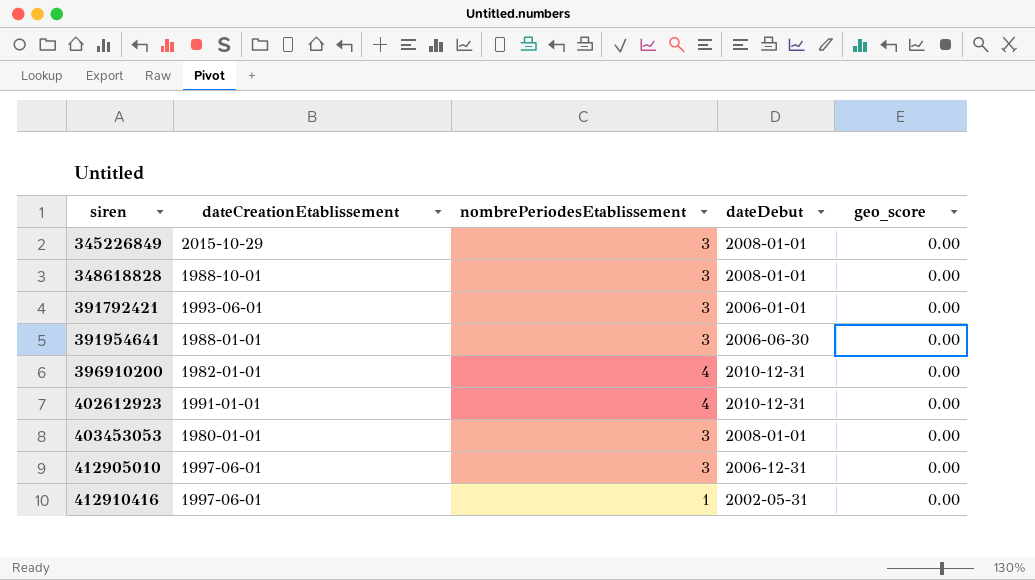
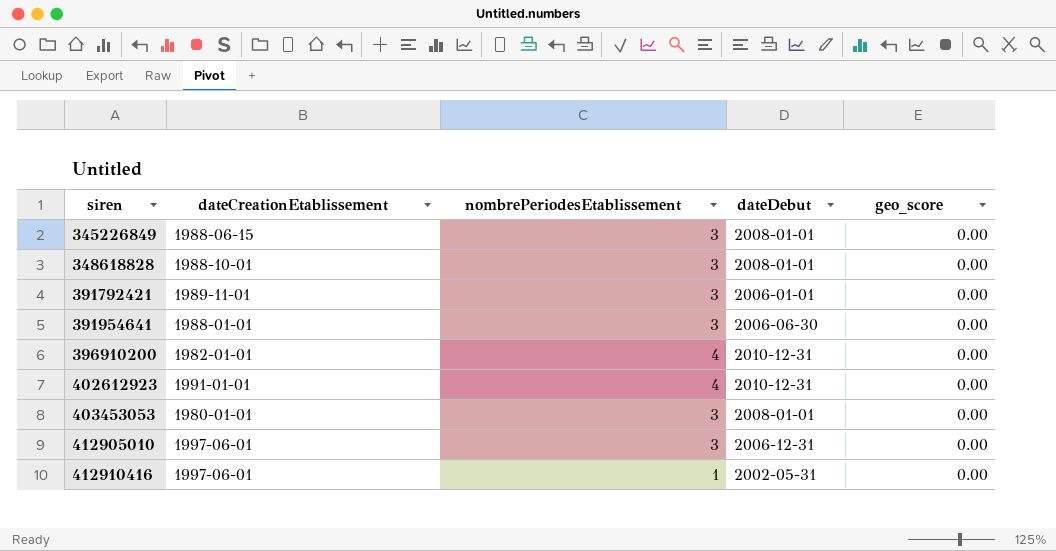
345226849 | dateCreationEtablissement: 2015-10-29 -> 1988-06-15
391792421 | dateCreationEtablissement: 1993-06-01 -> 1989-11-01

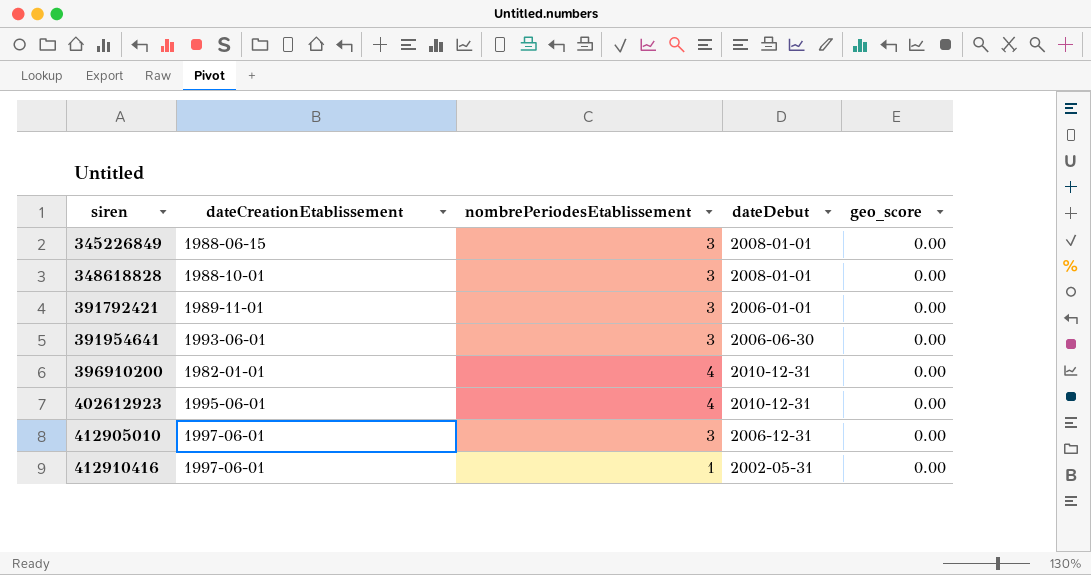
row 403453053: 1980-01-01 | 3 | 2008-01-01 | 0.00 -> none
391954641 | dateCreationEtablissement: 1988-01-01 -> 1993-06-01
402612923 | dateCreationEtablissement: 1991-01-01 -> 1995-06-01

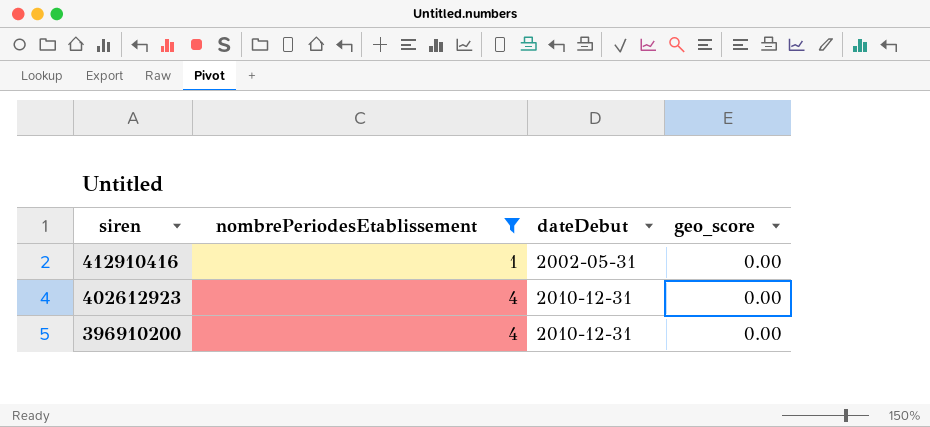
filter: none -> nombrePeriodesEtablissement != 3
row order: siren ascending -> siren descending
column dateCreationEtablissement | position: 2 -> none

